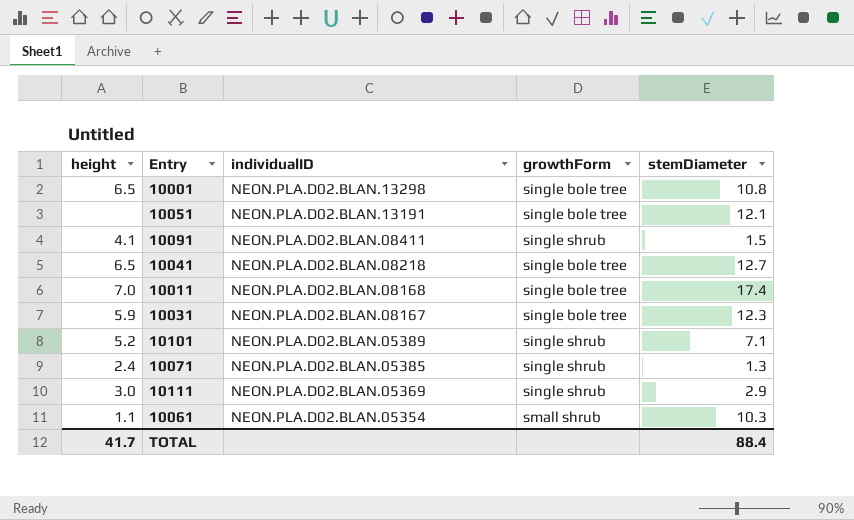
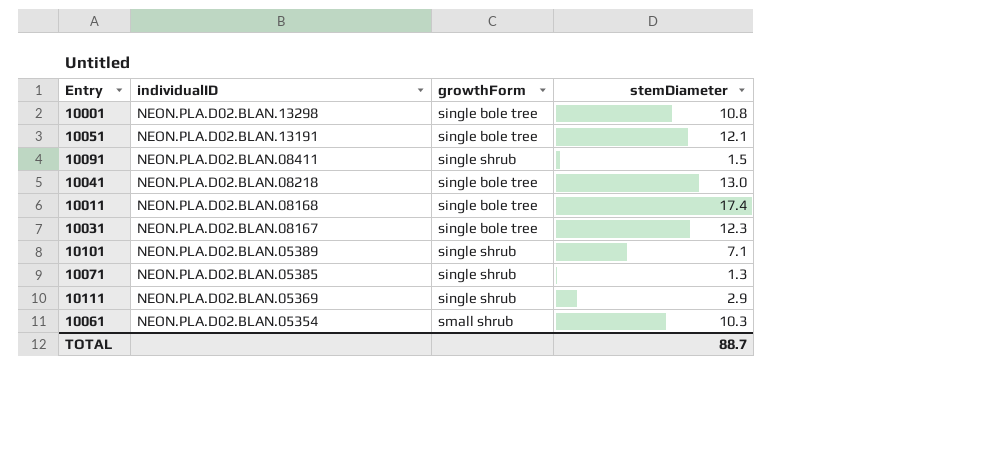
column height | position: 1 -> none
10041 | stemDiameter: 12.7 -> 13.0
TOTAL | stemDiameter: 88.4 -> 88.7

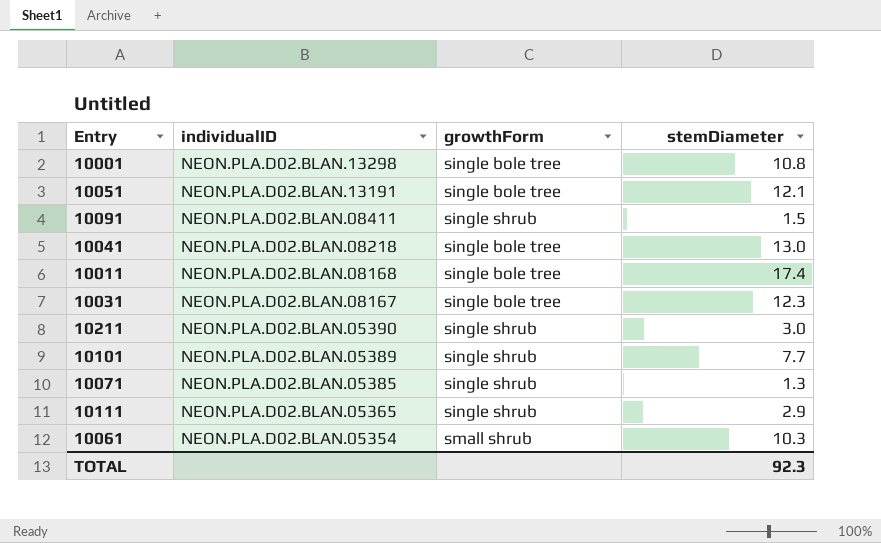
row 10211: none -> NEON.PLA.D02.BLAN.05390 | single shrub | 3.0
10101 | stemDiameter: 7.1 -> 7.7
10111 | individualID: NEON.PLA.D02.BLAN.05369 -> NEON.PLA.D02.BLAN.05365
TOTAL | stemDiameter: 88.7 -> 92.3

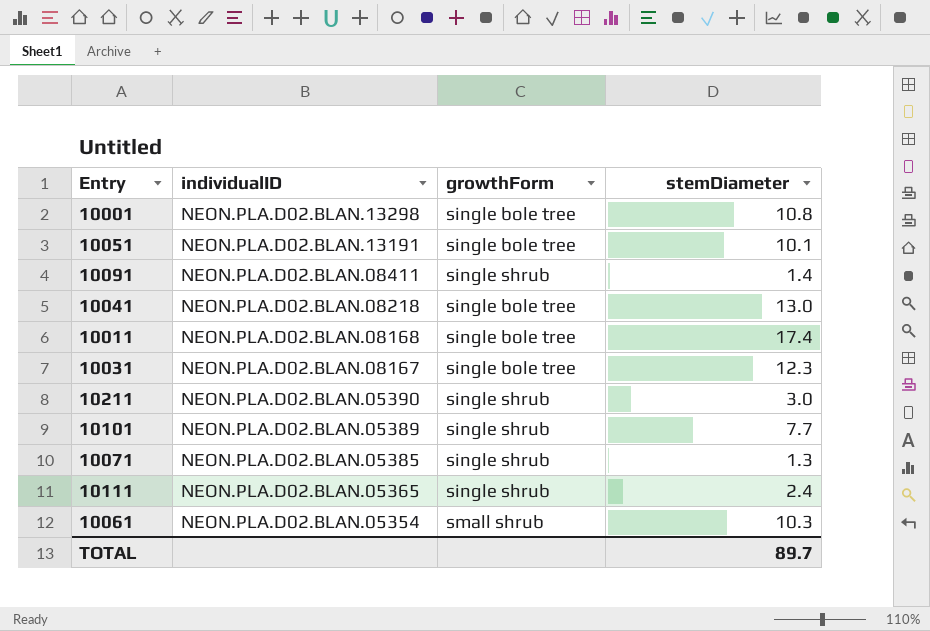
10051 | stemDiameter: 12.1 -> 10.1
10091 | stemDiameter: 1.5 -> 1.4
10111 | stemDiameter: 2.9 -> 2.4
TOTAL | stemDiameter: 92.3 -> 89.7

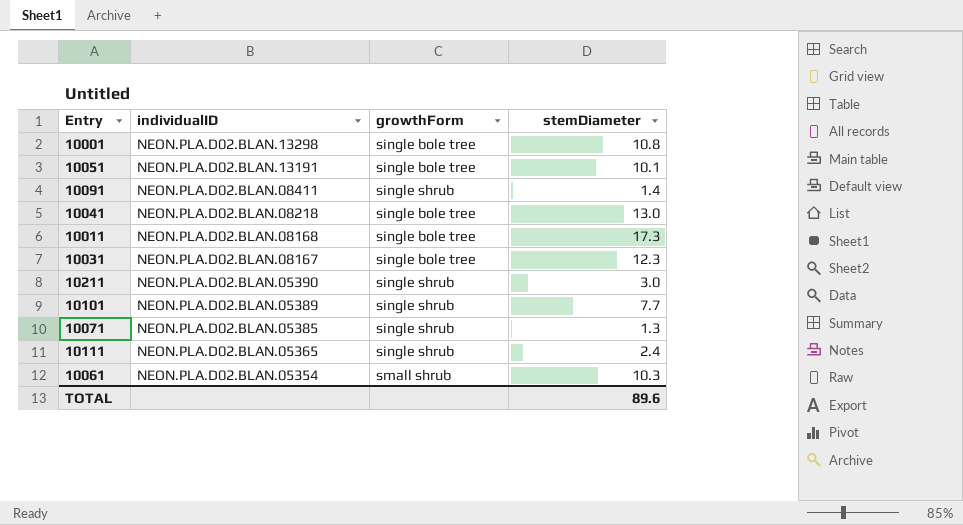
10011 | stemDiameter: 17.4 -> 17.3
TOTAL | stemDiameter: 89.7 -> 89.6

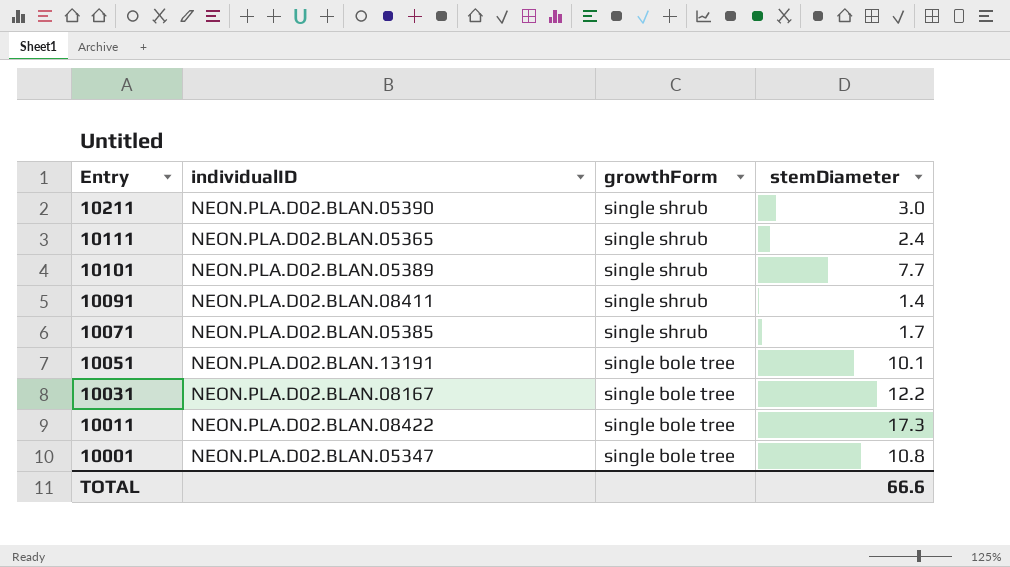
row order: individualID descending -> Entry descending
row 10041: NEON.PLA.D02.BLAN.08218 | single bole tree | 13.0 -> none
row 10061: NEON.PLA.D02.BLAN.05354 | small shrub | 10.3 -> none
10071 | stemDiameter: 1.3 -> 1.7
10031 | stemDiameter: 12.3 -> 12.2
10011 | individualID: NEON.PLA.D02.BLAN.08168 -> NEON.PLA.D02.BLAN.08422
10001 | individualID: NEON.PLA.D02.BLAN.13298 -> NEON.PLA.D02.BLAN.05347
TOTAL | stemDiameter: 89.6 -> 66.6

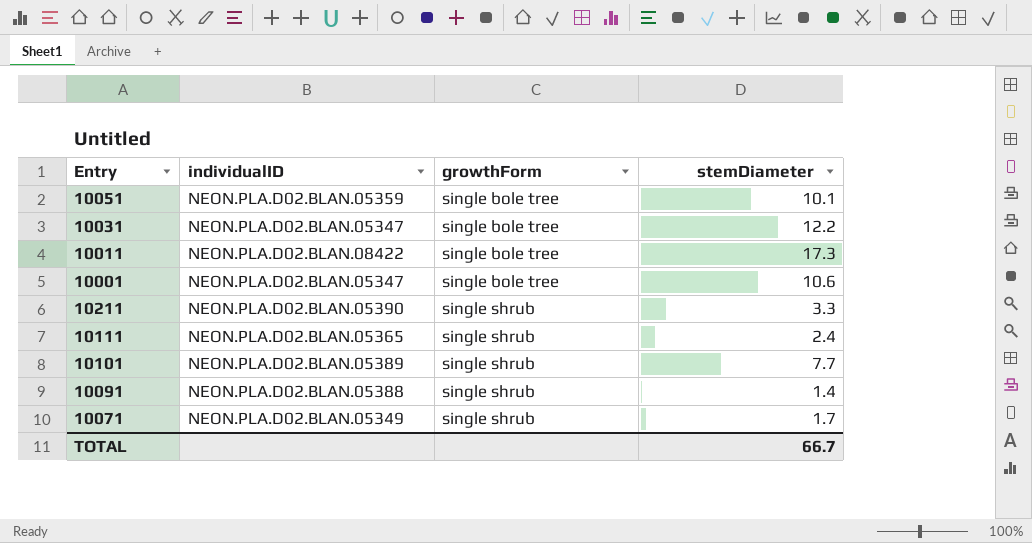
row order: Entry descending -> growthForm ascending
10051 | individualID: NEON.PLA.D02.BLAN.13191 -> NEON.PLA.D02.BLAN.05359
10031 | individualID: NEON.PLA.D02.BLAN.08167 -> NEON.PLA.D02.BLAN.05347
10001 | stemDiameter: 10.8 -> 10.6
10211 | stemDiameter: 3.0 -> 3.3
10091 | individualID: NEON.PLA.D02.BLAN.08411 -> NEON.PLA.D02.BLAN.05388
10071 | individualID: NEON.PLA.D02.BLAN.05385 -> NEON.PLA.D02.BLAN.05349
TOTAL | stemDiameter: 66.6 -> 66.7

